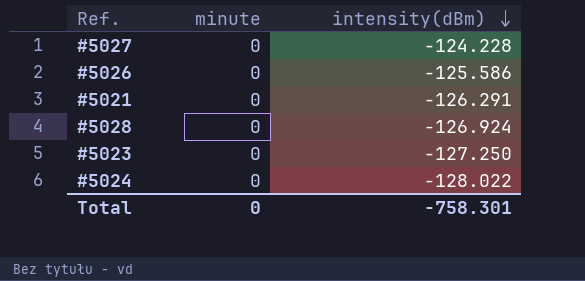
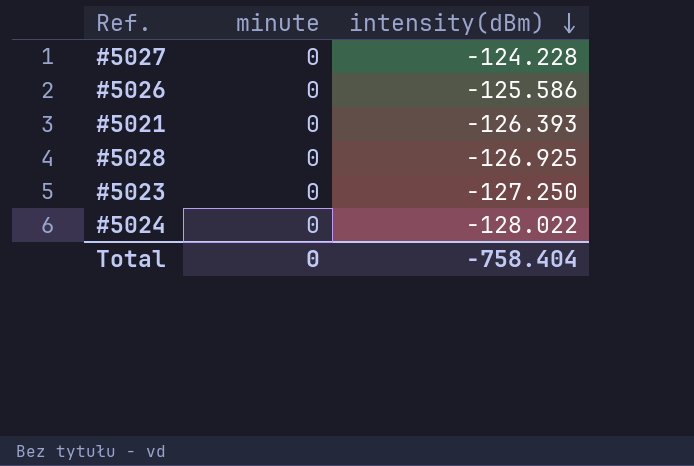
#5021 | intensity(dBm): -126.291 -> -126.393
#5028 | intensity(dBm): -126.924 -> -126.925
Total | intensity(dBm): -758.301 -> -758.404

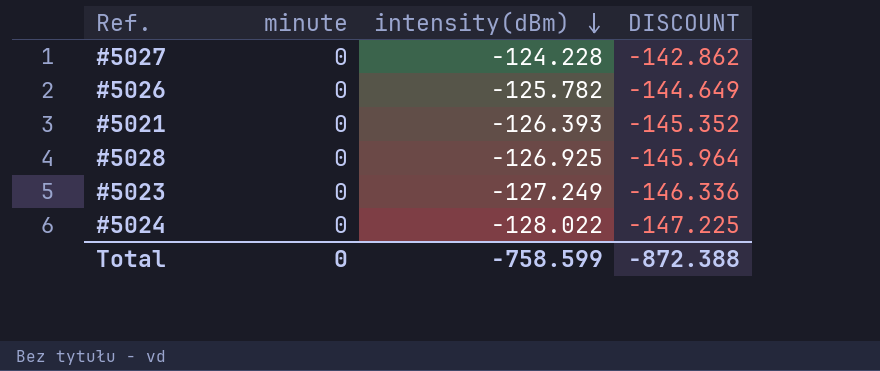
column DISCOUNT | formula: none -> [intensity(dBm)] * 1.15
#5026 | intensity(dBm): -125.586 -> -125.782
#5023 | intensity(dBm): -127.250 -> -127.249
Total | intensity(dBm): -758.404 -> -758.599

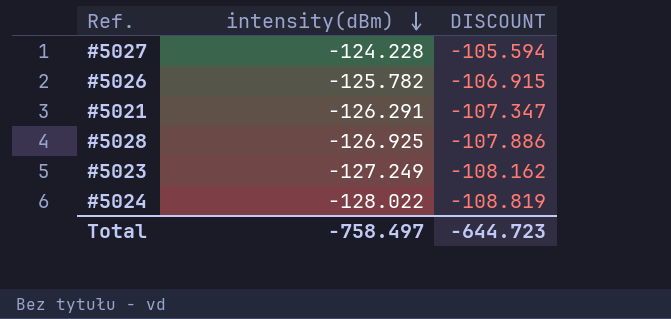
column minute | position: 2 -> none
column DISCOUNT | formula: [intensity(dBm)] * 1.15 -> [intensity(dBm)] * 0.85
#5021 | intensity(dBm): -126.393 -> -126.291
Total | intensity(dBm): -758.599 -> -758.497
Total | DISCOUNT: -872.388 -> -644.723

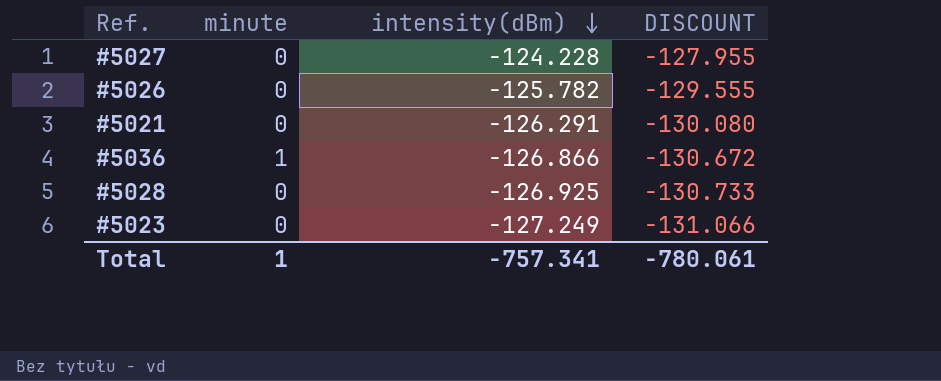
column minute | position: none -> 2
column DISCOUNT | formula: [intensity(dBm)] * 0.85 -> [intensity(dBm)] * 1.03
row #5024: -128.022 | -108.819 -> none
row #5036: none -> 1 | -126.866 | -130.672
Total | intensity(dBm): -758.497 -> -757.341
Total | DISCOUNT: -644.723 -> -780.061

